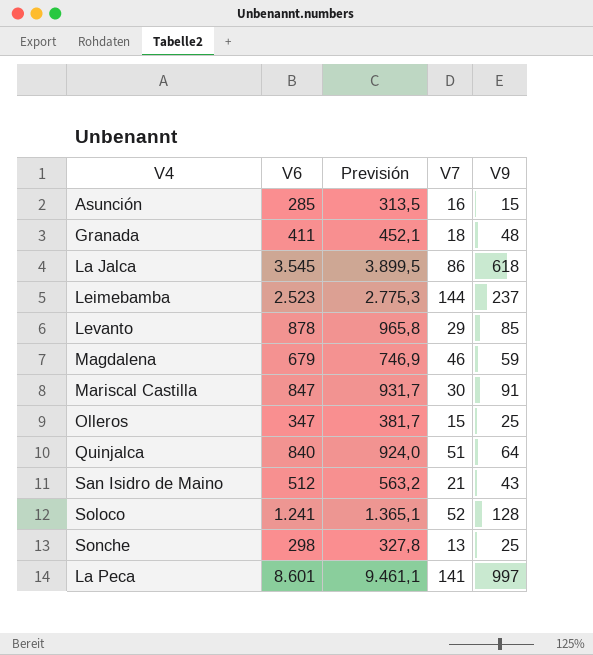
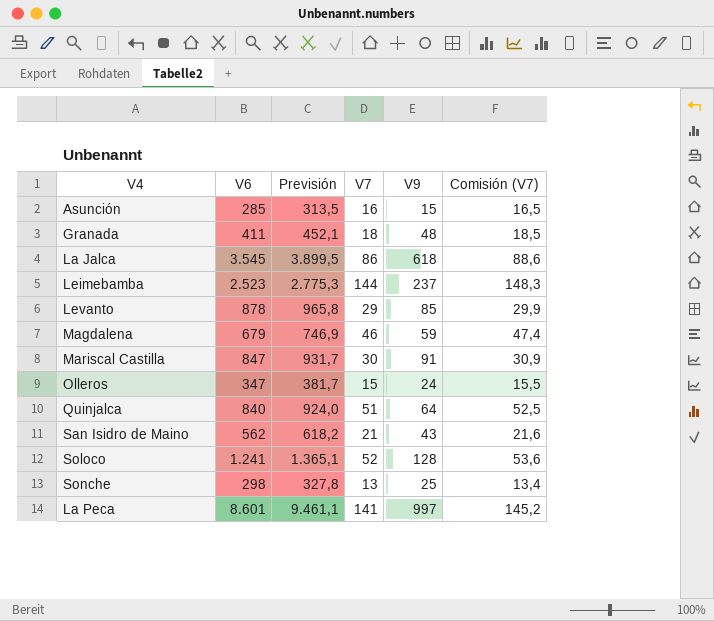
column Comisión (V7) | formula: none -> [V7] * 1,03
Olleros | V9: 25 -> 24
San Isidro de Maino | V6: 512 -> 562
San Isidro de Maino | Previsión: 563,2 -> 618,2

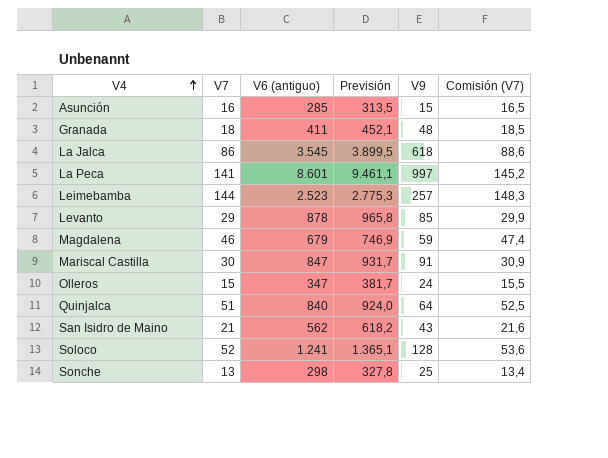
row order: none -> V4 ascending
column V7 | position: 4 -> 2
column name: V6 -> V6 (antiguo)
Leimebamba | V9: 237 -> 257

